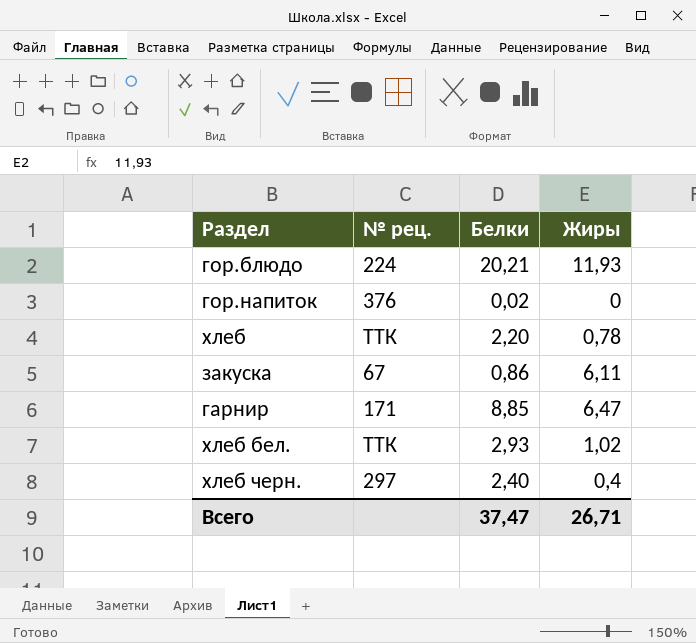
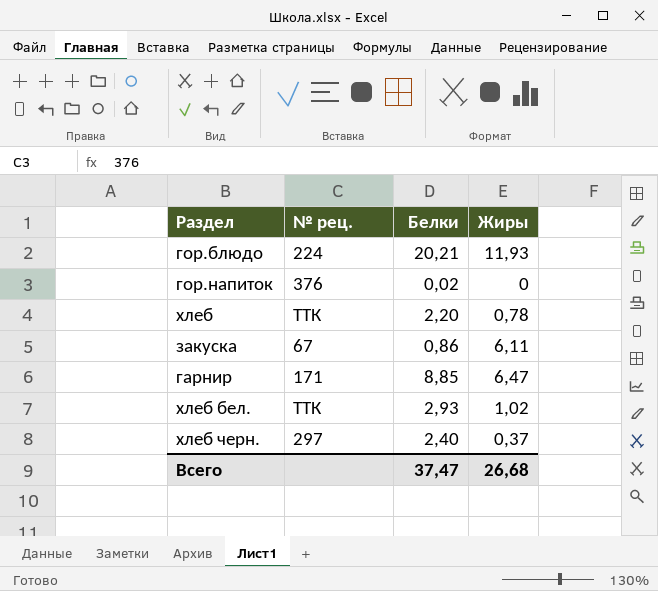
хлеб черн. | Жиры: 0,4 -> 0,37
Всего | Жиры: 26,71 -> 26,68

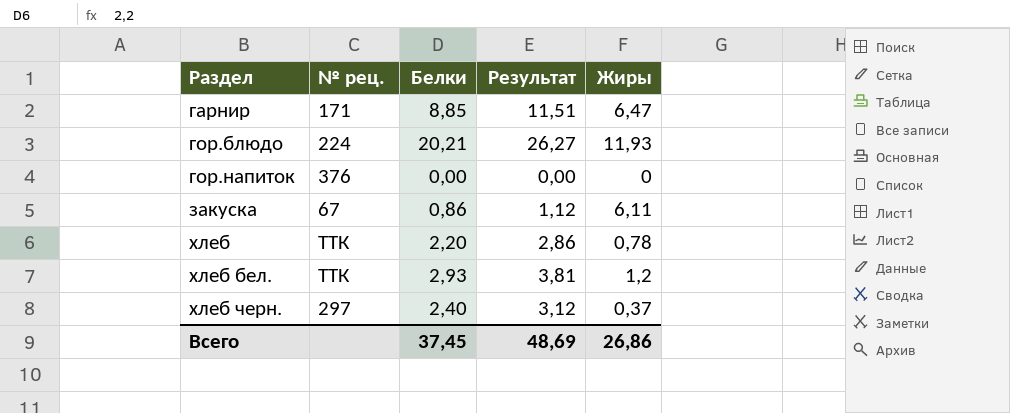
row order: none -> Раздел ascending
column Результат | formula: none -> [Белки] * 1,3
гор.напиток | Белки: 0,02 -> 0,00
хлеб бел. | Жиры: 1,02 -> 1,2
Всего | Белки: 37,47 -> 37,45
Всего | Жиры: 26,68 -> 26,86

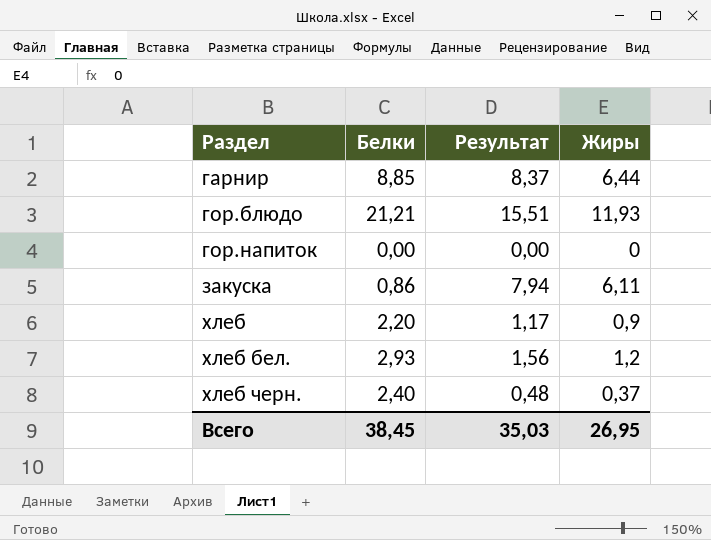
column № рец. | position: 2 -> none
column Результат | formula: [Белки] * 1,3 -> [Жиры] * 1,3
гарнир | Жиры: 6,47 -> 6,44
гор.блюдо | Белки: 20,21 -> 21,21
хлеб | Жиры: 0,78 -> 0,9
Всего | Белки: 37,45 -> 38,45
Всего | Результат: 48,69 -> 35,03
Всего | Жиры: 26,86 -> 26,95

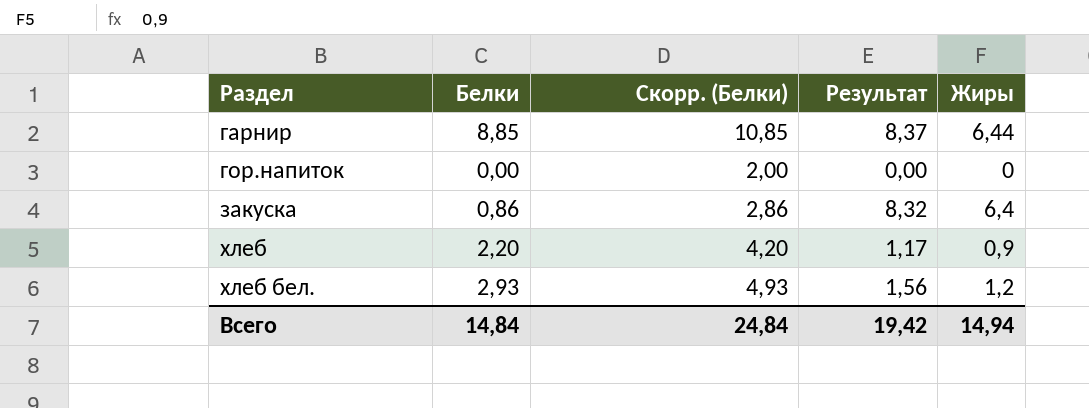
column Скорр. (Белки) | formula: none -> [Белки] + 2
row гор.блюдо: 21,21 | 15,51 | 11,93 -> none
row хлеб черн.: 2,40 | 0,48 | 0,37 -> none
закуска | Результат: 7,94 -> 8,32
закуска | Жиры: 6,11 -> 6,4
Всего | Белки: 38,45 -> 14,84
Всего | Результат: 35,03 -> 19,42
Всего | Жиры: 26,95 -> 14,94

